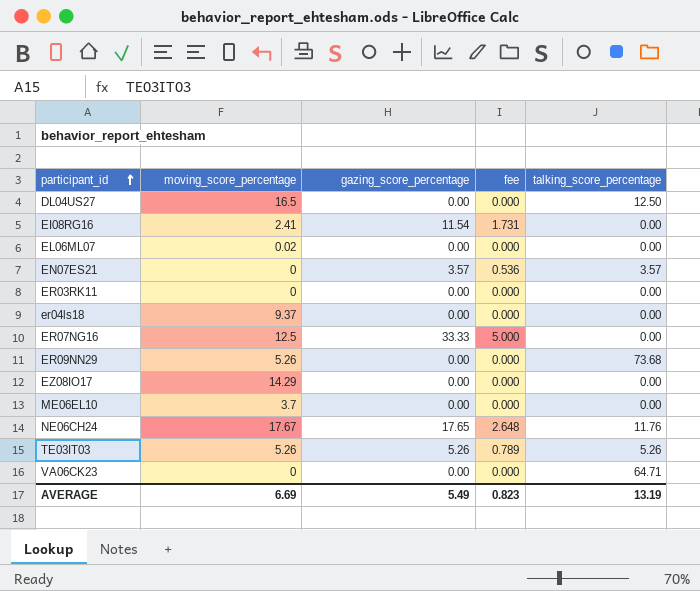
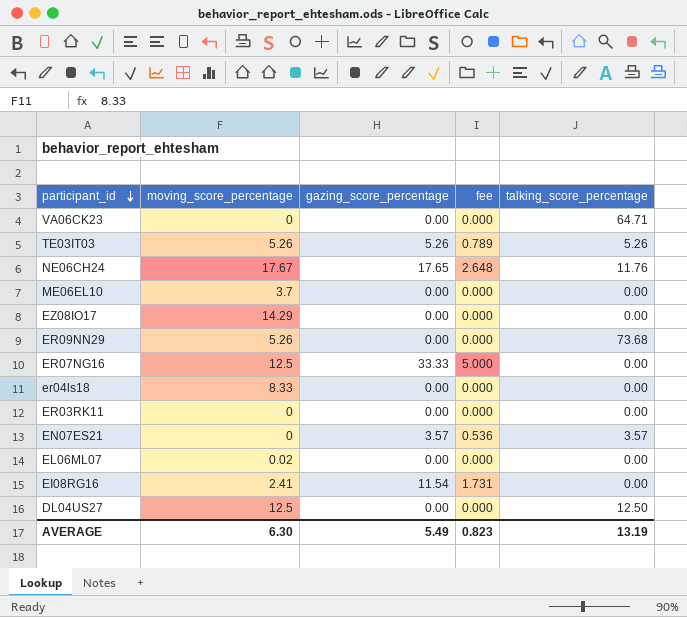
row order: participant_id ascending -> participant_id descending
er04ls18 | moving_score_percentage: 9.37 -> 8.33
DL04US27 | moving_score_percentage: 16.5 -> 12.5
AVERAGE | moving_score_percentage: 6.69 -> 6.30

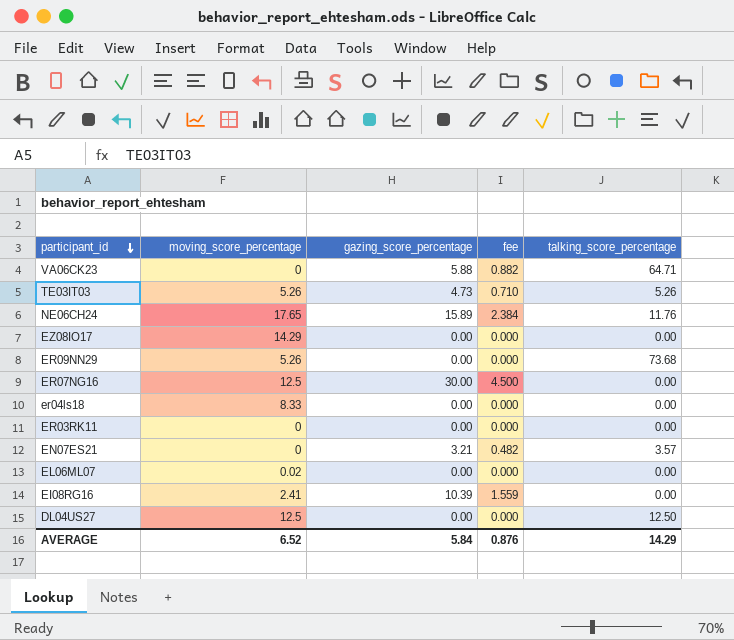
row ME06EL10: 3.7 | 0.00 | 0.000 | 0.00 -> none
VA06CK23 | gazing_score_percentage: 0.00 -> 5.88
VA06CK23 | fee: 0.000 -> 0.882
TE03IT03 | gazing_score_percentage: 5.26 -> 4.73
TE03IT03 | fee: 0.789 -> 0.710
NE06CH24 | moving_score_percentage: 17.67 -> 17.65
NE06CH24 | gazing_score_percentage: 17.65 -> 15.89
NE06CH24 | fee: 2.648 -> 2.384
ER07NG16 | gazing_score_percentage: 33.33 -> 30.00
ER07NG16 | fee: 5.000 -> 4.500
EN07ES21 | gazing_score_percentage: 3.57 -> 3.21
EN07ES21 | fee: 0.536 -> 0.482
EI08RG16 | gazing_score_percentage: 11.54 -> 10.39
EI08RG16 | fee: 1.731 -> 1.559
AVERAGE | moving_score_percentage: 6.30 -> 6.52
AVERAGE | gazing_score_percentage: 5.49 -> 5.84
AVERAGE | fee: 0.823 -> 0.876
AVERAGE | talking_score_percentage: 13.19 -> 14.29

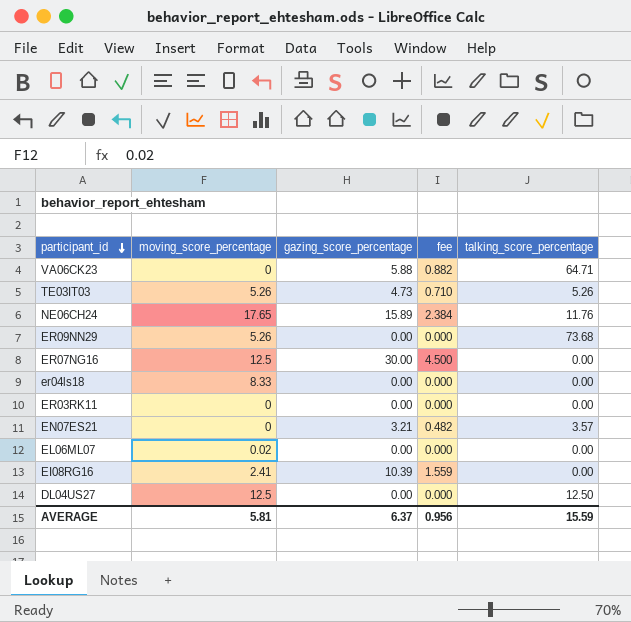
row EZ08IO17: 14.29 | 0.00 | 0.000 | 0.00 -> none
AVERAGE | moving_score_percentage: 6.52 -> 5.81
AVERAGE | gazing_score_percentage: 5.84 -> 6.37
AVERAGE | fee: 0.876 -> 0.956
AVERAGE | talking_score_percentage: 14.29 -> 15.59

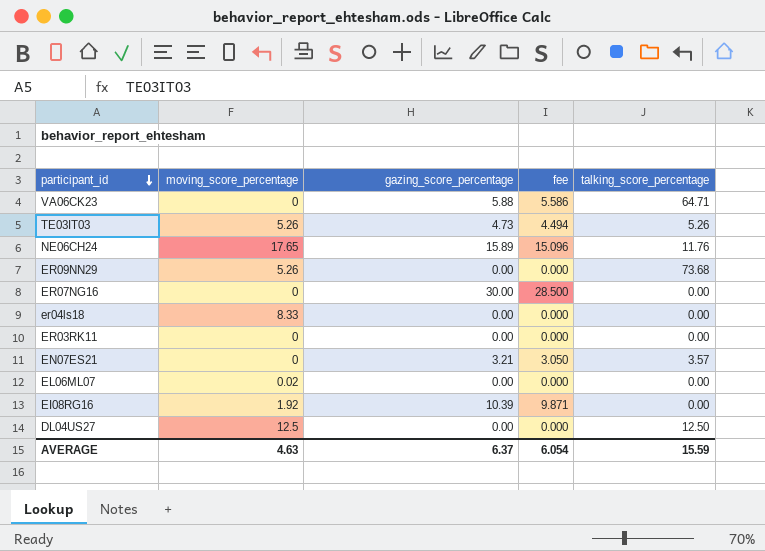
column fee | formula: [gazing_score_percentage] * 0.15 -> [gazing_score_percentage] * 0.95
ER07NG16 | moving_score_percentage: 12.5 -> 0
EI08RG16 | moving_score_percentage: 2.41 -> 1.92
AVERAGE | moving_score_percentage: 5.81 -> 4.63
AVERAGE | fee: 0.956 -> 6.054

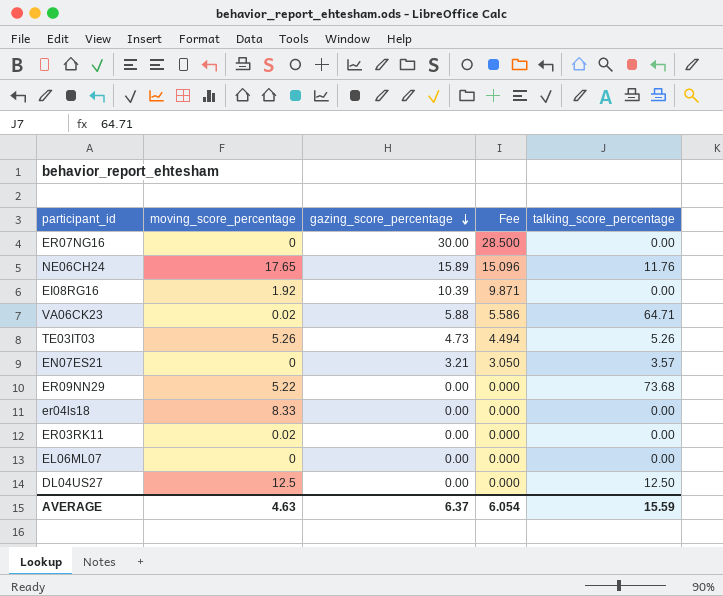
row order: participant_id descending -> gazing_score_percentage descending
column name: fee -> Fee
VA06CK23 | moving_score_percentage: 0 -> 0.02
ER09NN29 | moving_score_percentage: 5.26 -> 5.22
ER03RK11 | moving_score_percentage: 0 -> 0.02
EL06ML07 | moving_score_percentage: 0.02 -> 0

